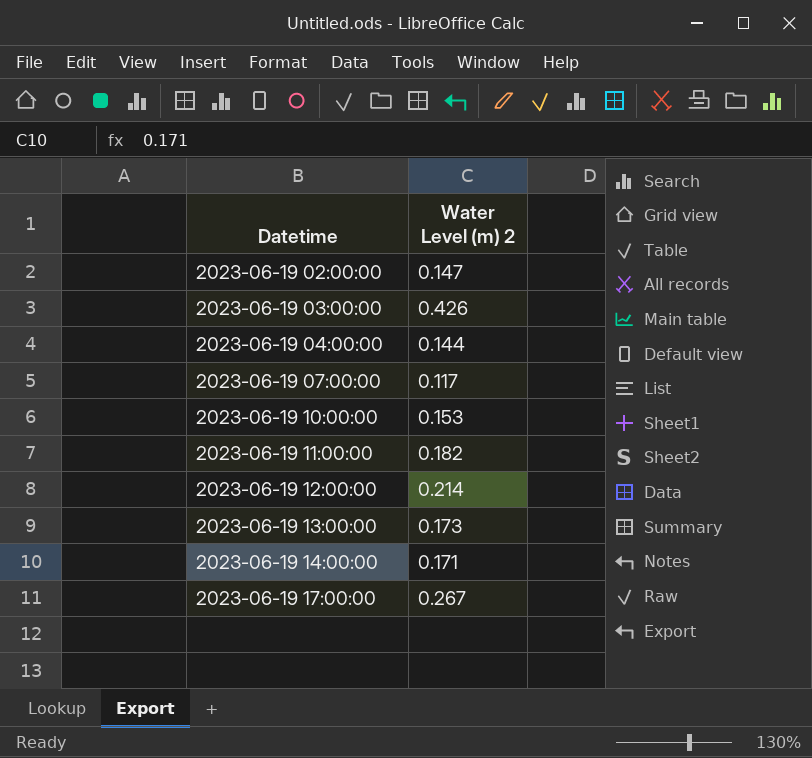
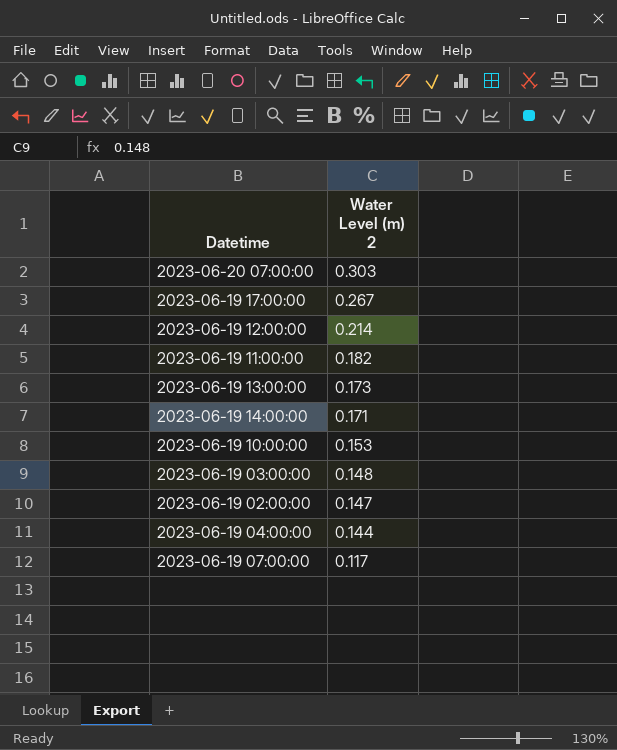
row order: Datetime ascending -> Water Level (m) 2 descending
row 2023-06-20 07:00:00: none -> 0.303
2023-06-19 03:00:00 | Water Level (m) 2: 0.426 -> 0.148

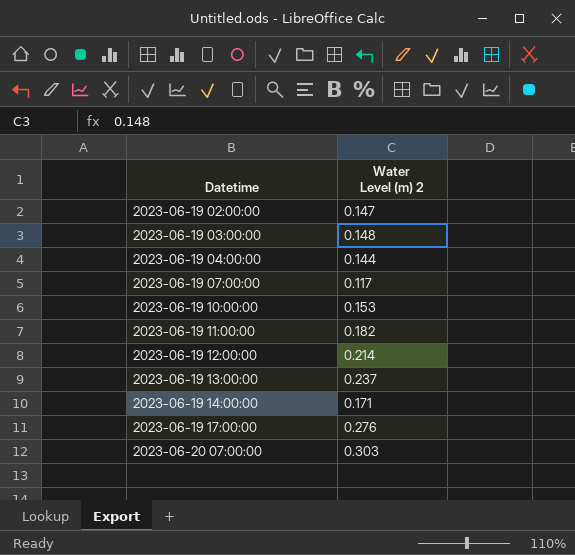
row order: Water Level (m) 2 descending -> Datetime ascending
2023-06-19 13:00:00 | Water Level (m) 2: 0.173 -> 0.237
2023-06-19 17:00:00 | Water Level (m) 2: 0.267 -> 0.276

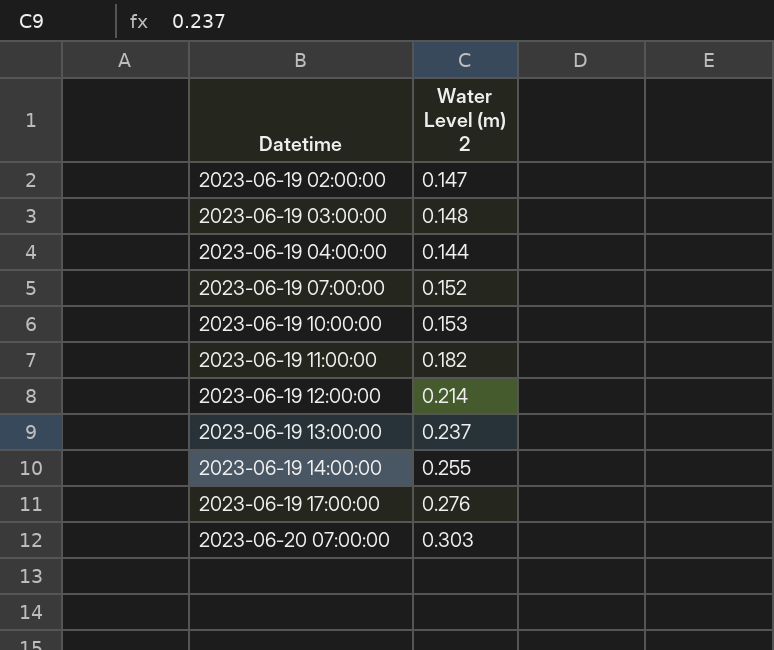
2023-06-19 07:00:00 | Water Level (m) 2: 0.117 -> 0.152
2023-06-19 14:00:00 | Water Level (m) 2: 0.171 -> 0.255

